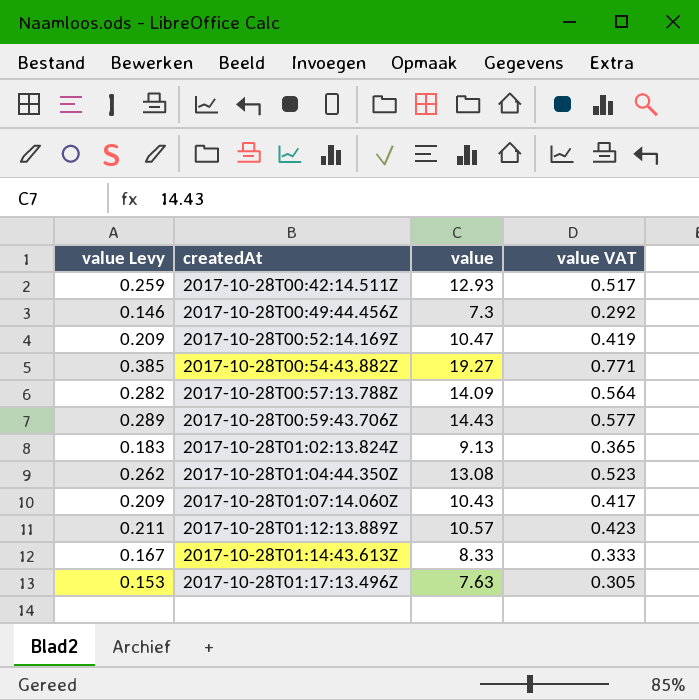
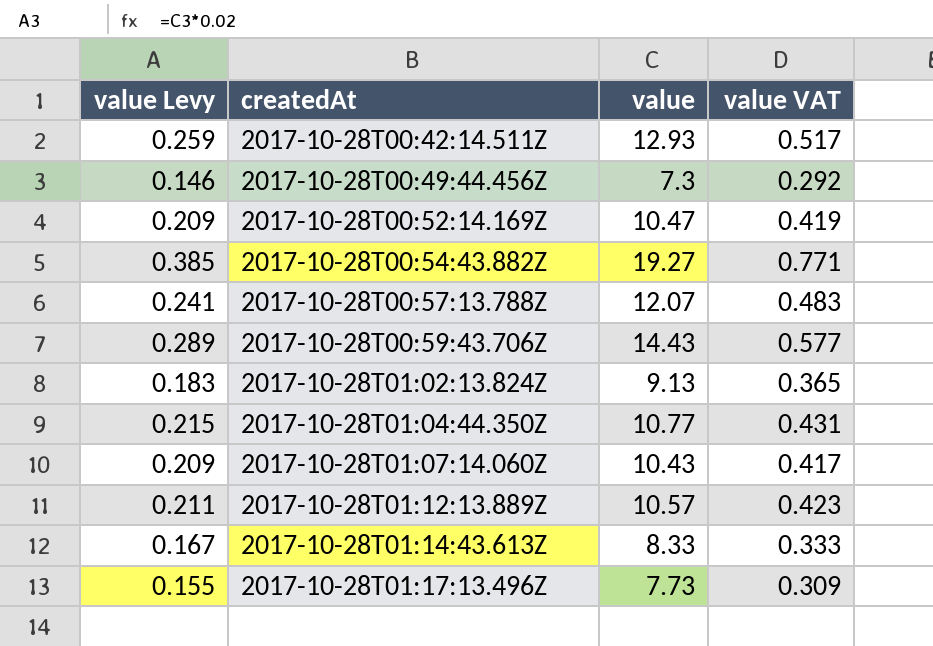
2017-10-28T00:57:13.788Z | value Levy: 0.282 -> 0.241
2017-10-28T00:57:13.788Z | value: 14.09 -> 12.07
2017-10-28T00:57:13.788Z | value VAT: 0.564 -> 0.483
2017-10-28T01:04:44.350Z | value Levy: 0.262 -> 0.215
2017-10-28T01:04:44.350Z | value: 13.08 -> 10.77
2017-10-28T01:04:44.350Z | value VAT: 0.523 -> 0.431
2017-10-28T01:17:13.496Z | value Levy: 0.153 -> 0.155
2017-10-28T01:17:13.496Z | value: 7.63 -> 7.73
2017-10-28T01:17:13.496Z | value VAT: 0.305 -> 0.309

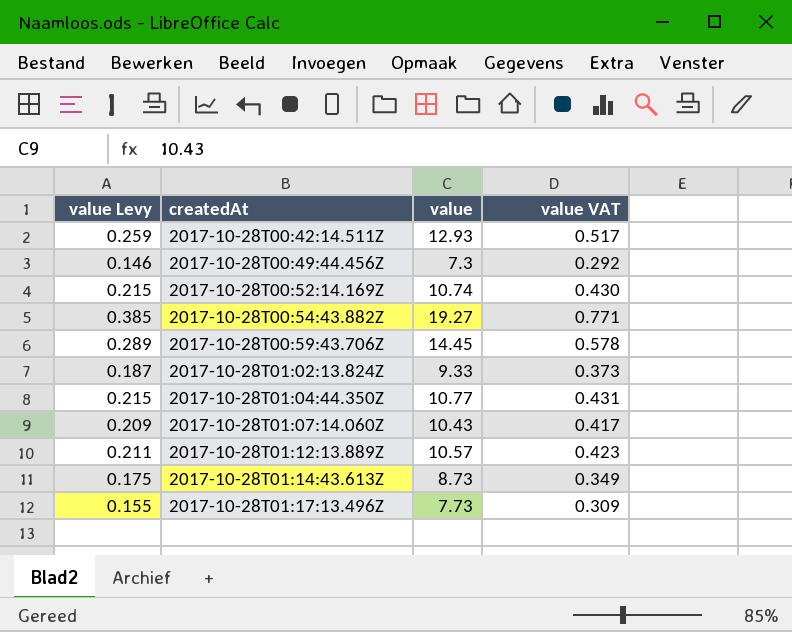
row 2017-10-28T00:57:13.788Z: 0.241 | 12.07 | 0.483 -> none
2017-10-28T00:52:14.169Z | value Levy: 0.209 -> 0.215
2017-10-28T00:52:14.169Z | value: 10.47 -> 10.74
2017-10-28T00:52:14.169Z | value VAT: 0.419 -> 0.430
2017-10-28T00:59:43.706Z | value: 14.43 -> 14.45
2017-10-28T00:59:43.706Z | value VAT: 0.577 -> 0.578
2017-10-28T01:02:13.824Z | value Levy: 0.183 -> 0.187
2017-10-28T01:02:13.824Z | value: 9.13 -> 9.33
2017-10-28T01:02:13.824Z | value VAT: 0.365 -> 0.373
2017-10-28T01:14:43.613Z | value Levy: 0.167 -> 0.175
2017-10-28T01:14:43.613Z | value: 8.33 -> 8.73
2017-10-28T01:14:43.613Z | value VAT: 0.333 -> 0.349

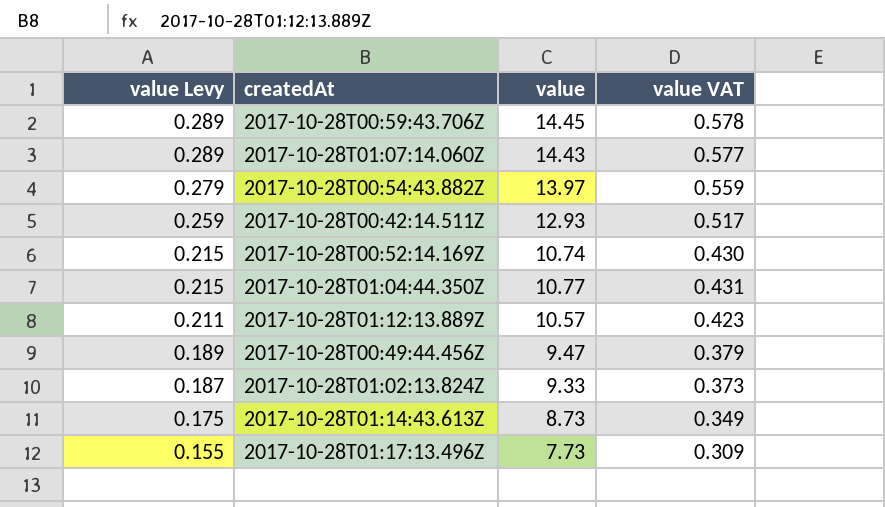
row order: createdAt ascending -> value Levy descending
2017-10-28T01:07:14.060Z | value Levy: 0.209 -> 0.289
2017-10-28T01:07:14.060Z | value: 10.43 -> 14.43
2017-10-28T01:07:14.060Z | value VAT: 0.417 -> 0.577
2017-10-28T00:54:43.882Z | value Levy: 0.385 -> 0.279
2017-10-28T00:54:43.882Z | value: 19.27 -> 13.97
2017-10-28T00:54:43.882Z | value VAT: 0.771 -> 0.559
2017-10-28T00:49:44.456Z | value Levy: 0.146 -> 0.189
2017-10-28T00:49:44.456Z | value: 7.3 -> 9.47
2017-10-28T00:49:44.456Z | value VAT: 0.292 -> 0.379

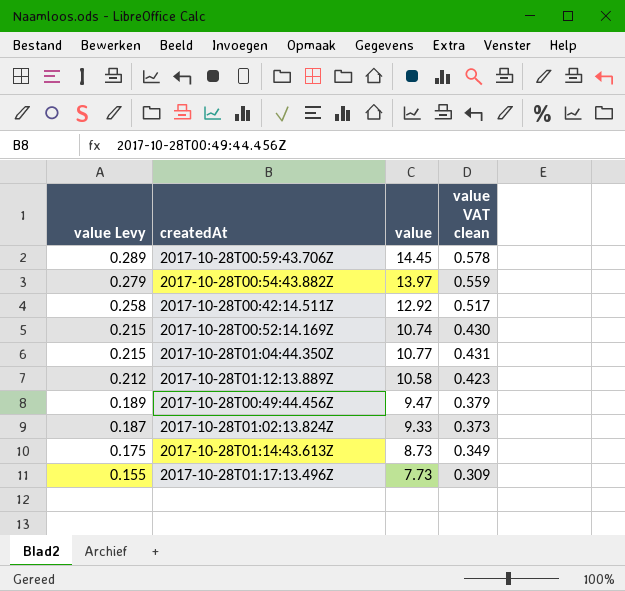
column name: value VAT -> value VAT clean
row 2017-10-28T01:07:14.060Z: 0.289 | 14.43 | 0.577 -> none
2017-10-28T00:42:14.511Z | value Levy: 0.259 -> 0.258
2017-10-28T00:42:14.511Z | value: 12.93 -> 12.92
2017-10-28T01:12:13.889Z | value Levy: 0.211 -> 0.212
2017-10-28T01:12:13.889Z | value: 10.57 -> 10.58

